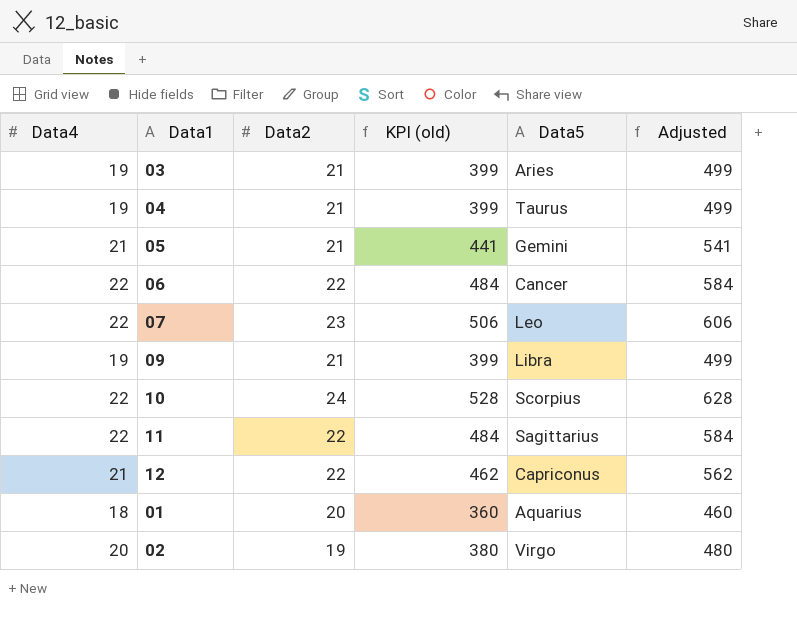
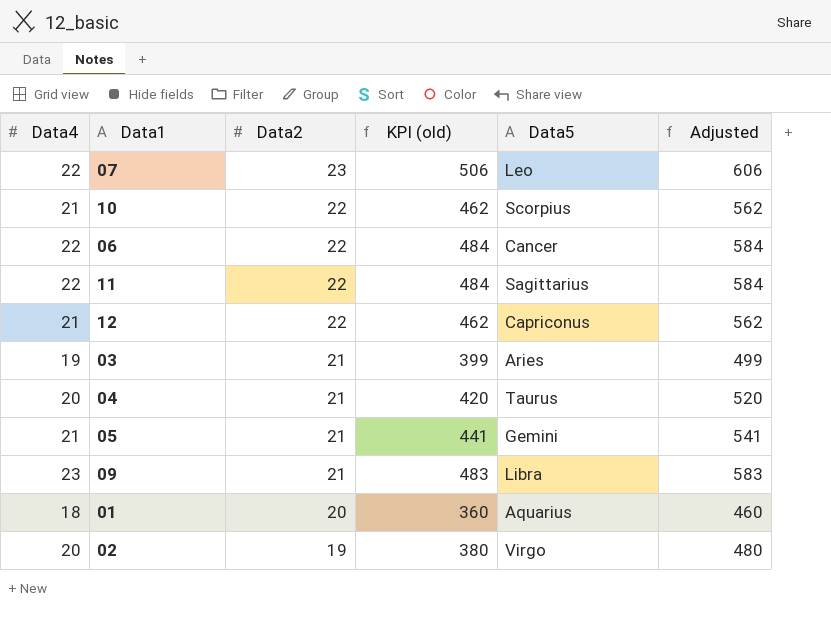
row order: none -> Data2 descending
10 | Data4: 22 -> 21
10 | Data2: 24 -> 22
10 | KPI (old): 528 -> 462
10 | Adjusted: 628 -> 562
04 | Data4: 19 -> 20
04 | KPI (old): 399 -> 420
04 | Adjusted: 499 -> 520
09 | Data4: 19 -> 23
09 | KPI (old): 399 -> 483
09 | Adjusted: 499 -> 583

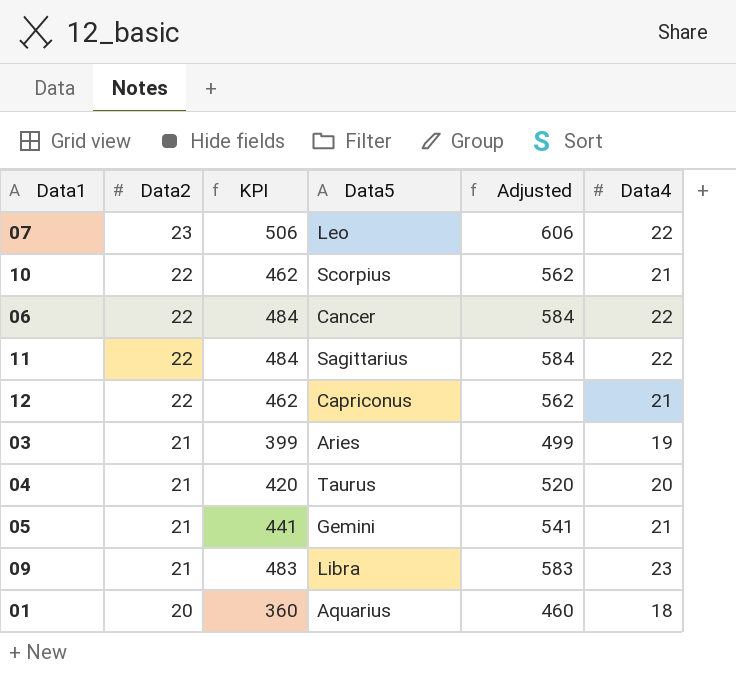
column name: KPI (old) -> KPI
column Data4 | position: 1 -> 6
row 02: 20 | 19 | 380 | Virgo | 480 -> none

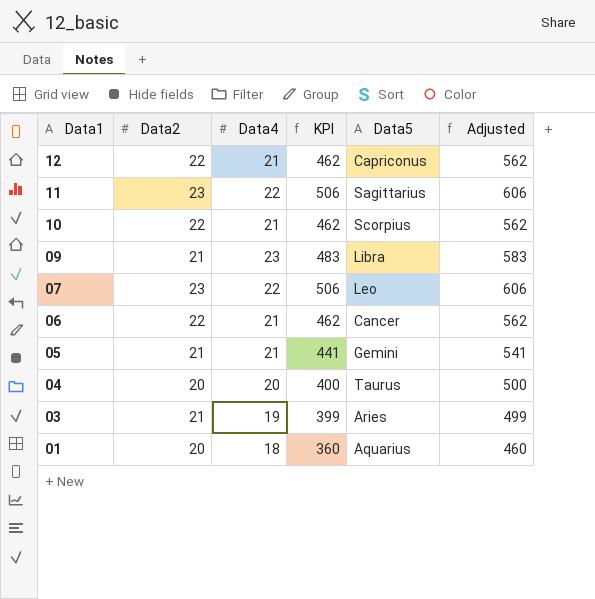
row order: Data2 descending -> Data1 descending
column Data4 | position: 6 -> 3
11 | Data2: 22 -> 23
11 | KPI: 484 -> 506
11 | Adjusted: 584 -> 606
06 | Data4: 22 -> 21
06 | KPI: 484 -> 462
06 | Adjusted: 584 -> 562
04 | Data2: 21 -> 20
04 | KPI: 420 -> 400
04 | Adjusted: 520 -> 500

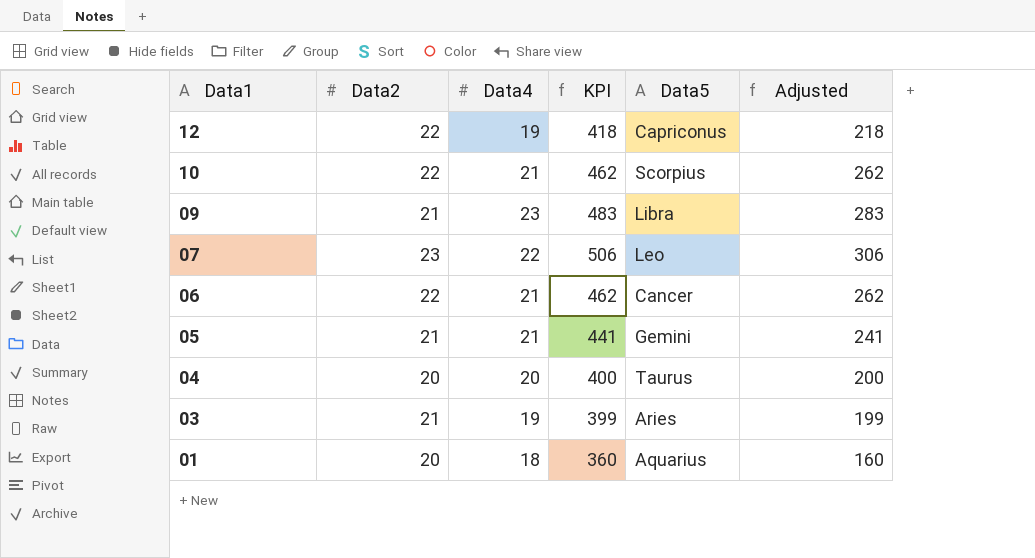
column Adjusted | formula: [KPI] + 100 -> [KPI] - 200
row 11: 23 | 22 | 506 | Sagittarius | 606 -> none
12 | Data4: 21 -> 19
12 | KPI: 462 -> 418

